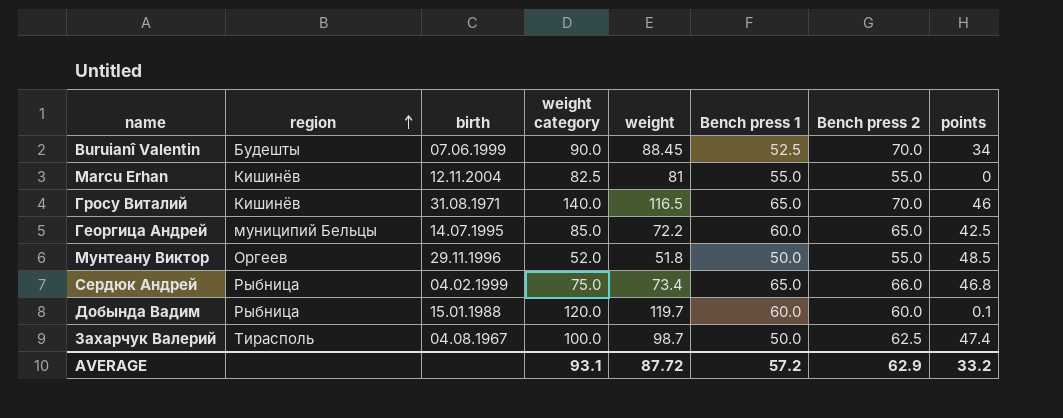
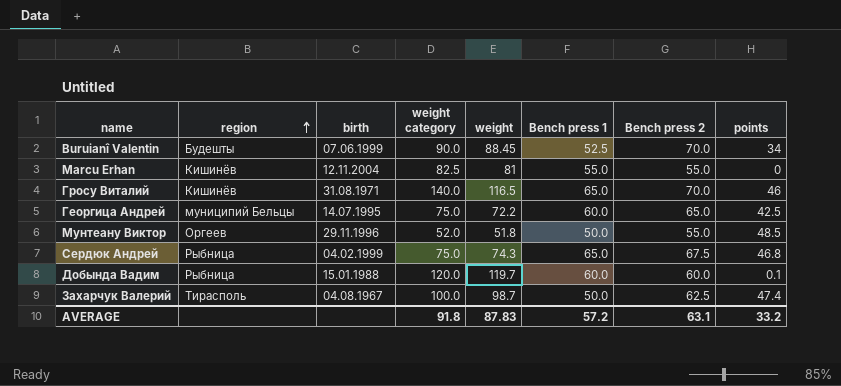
Георгица Андрей | weight category: 85.0 -> 75.0
Сердюк Андрей | weight: 73.4 -> 74.3
Сердюк Андрей | Bench press 2: 66.0 -> 67.5
AVERAGE | weight category: 93.1 -> 91.8
AVERAGE | weight: 87.72 -> 87.83
AVERAGE | Bench press 2: 62.9 -> 63.1

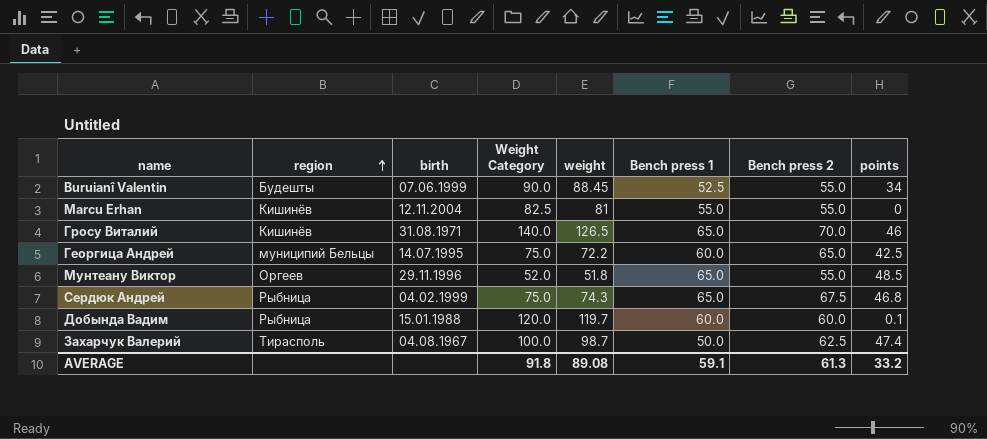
column name: weight category -> Weight Category
Buruianî Valentin | Bench press 2: 70.0 -> 55.0
Гросу Виталий | weight: 116.5 -> 126.5
Мунтеану Виктор | Bench press 1: 50.0 -> 65.0
AVERAGE | weight: 87.83 -> 89.08
AVERAGE | Bench press 1: 57.2 -> 59.1
AVERAGE | Bench press 2: 63.1 -> 61.3

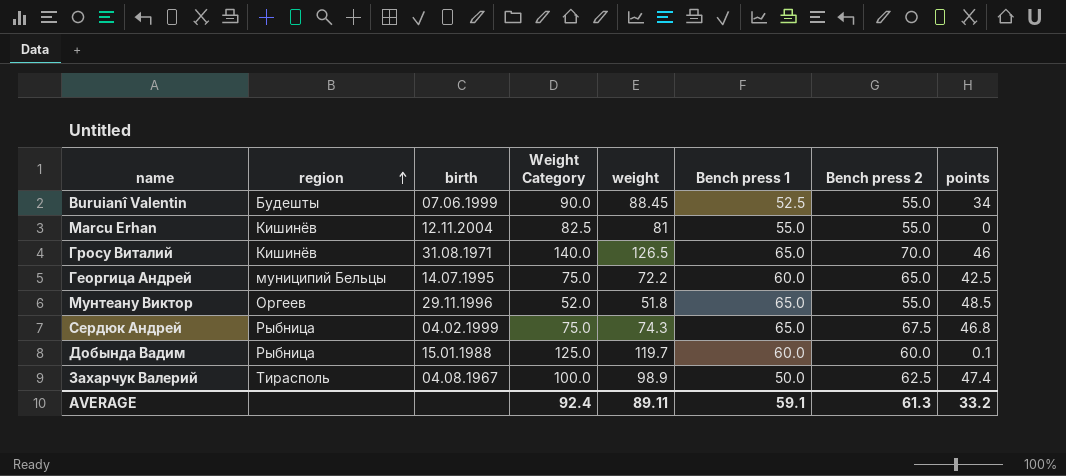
Добында Вадим | Weight Category: 120.0 -> 125.0
Захарчук Валерий | weight: 98.7 -> 98.9
AVERAGE | Weight Category: 91.8 -> 92.4
AVERAGE | weight: 89.08 -> 89.11

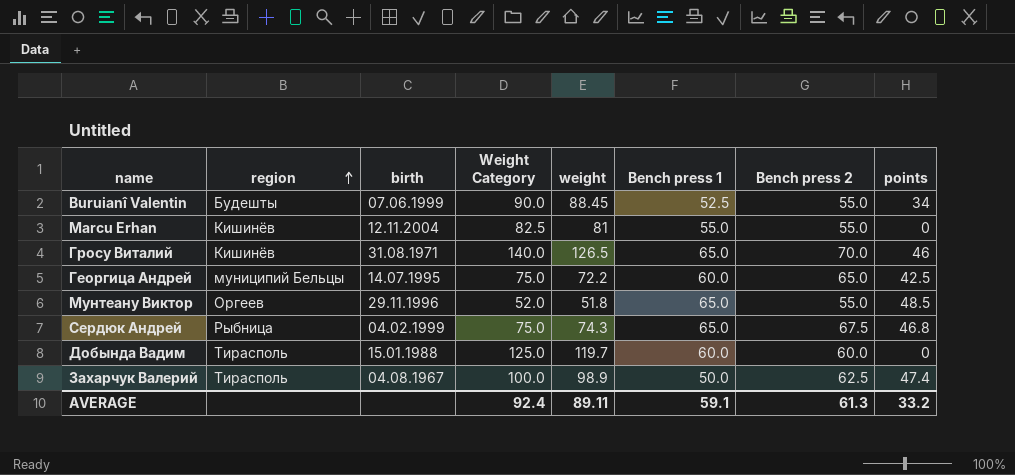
Добында Вадим | region: Рыбница -> Тирасполь
Добында Вадим | points: 0.1 -> 0

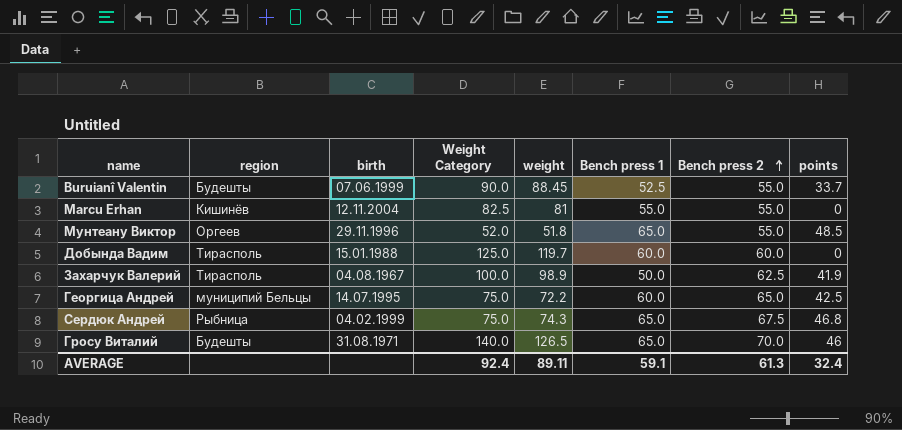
row order: region ascending -> Bench press 2 ascending
Buruianî Valentin | points: 34 -> 33.7
Захарчук Валерий | points: 47.4 -> 41.9
Гросу Виталий | region: Кишинёв -> Будешты
AVERAGE | points: 33.2 -> 32.4

